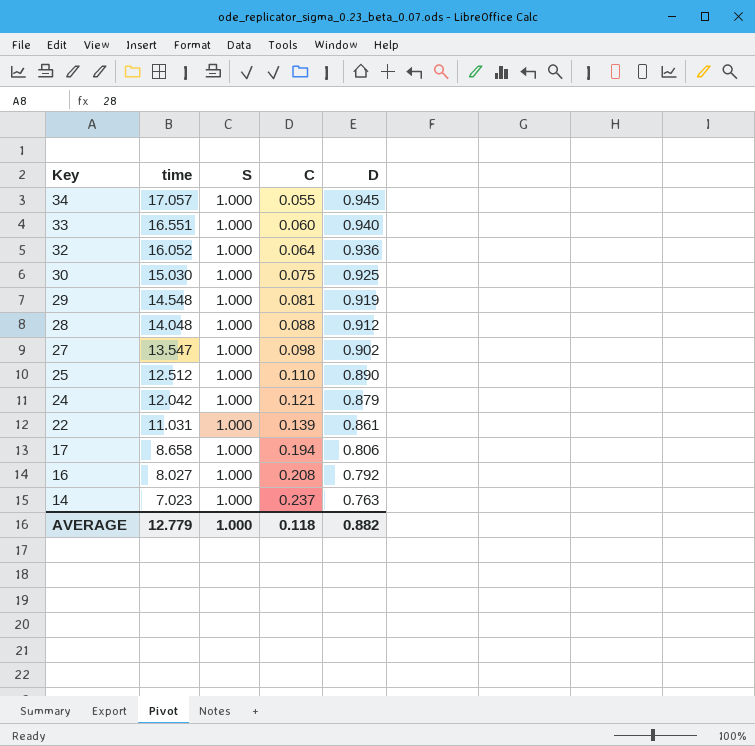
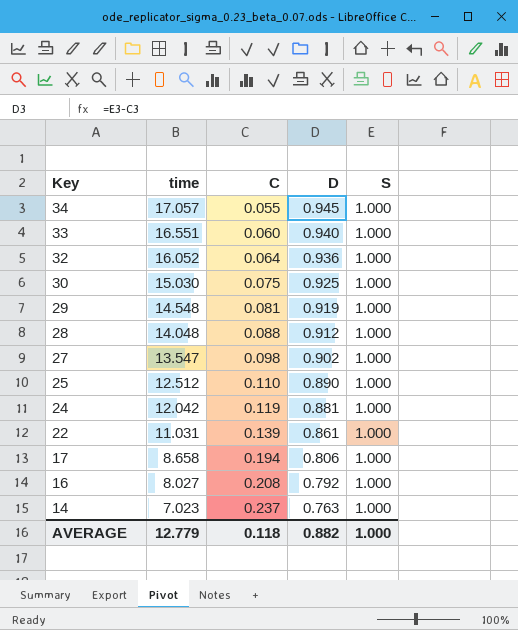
column S | position: 3 -> 5
24 | C: 0.121 -> 0.119
24 | D: 0.879 -> 0.881

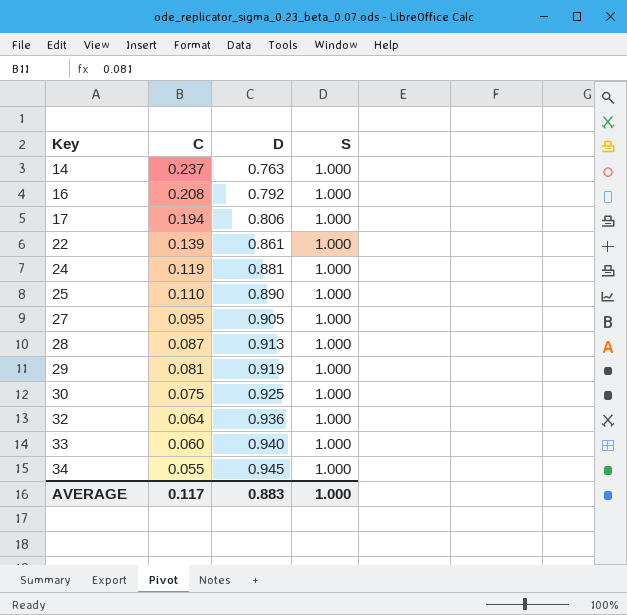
row order: Key descending -> Key ascending
column time | position: 2 -> none
27 | C: 0.098 -> 0.095
27 | D: 0.902 -> 0.905
28 | C: 0.088 -> 0.087
28 | D: 0.912 -> 0.913
AVERAGE | C: 0.118 -> 0.117
AVERAGE | D: 0.882 -> 0.883

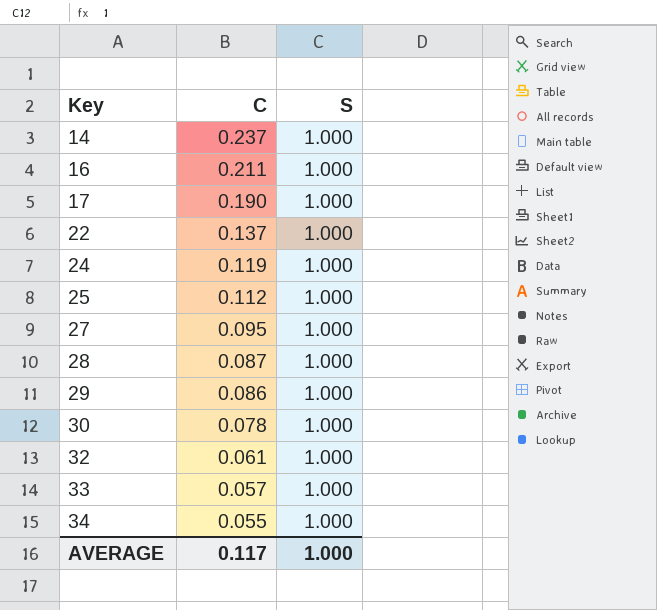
column D | formula: [S] - [C] -> none
16 | C: 0.208 -> 0.211
17 | C: 0.194 -> 0.190
22 | C: 0.139 -> 0.137
25 | C: 0.110 -> 0.112
29 | C: 0.081 -> 0.086
30 | C: 0.075 -> 0.078
32 | C: 0.064 -> 0.061
33 | C: 0.060 -> 0.057

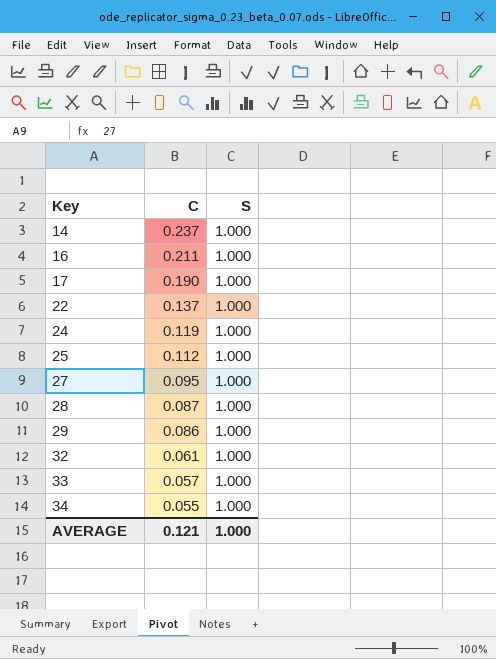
row 30: 0.078 | 1.000 -> none
AVERAGE | C: 0.117 -> 0.121

